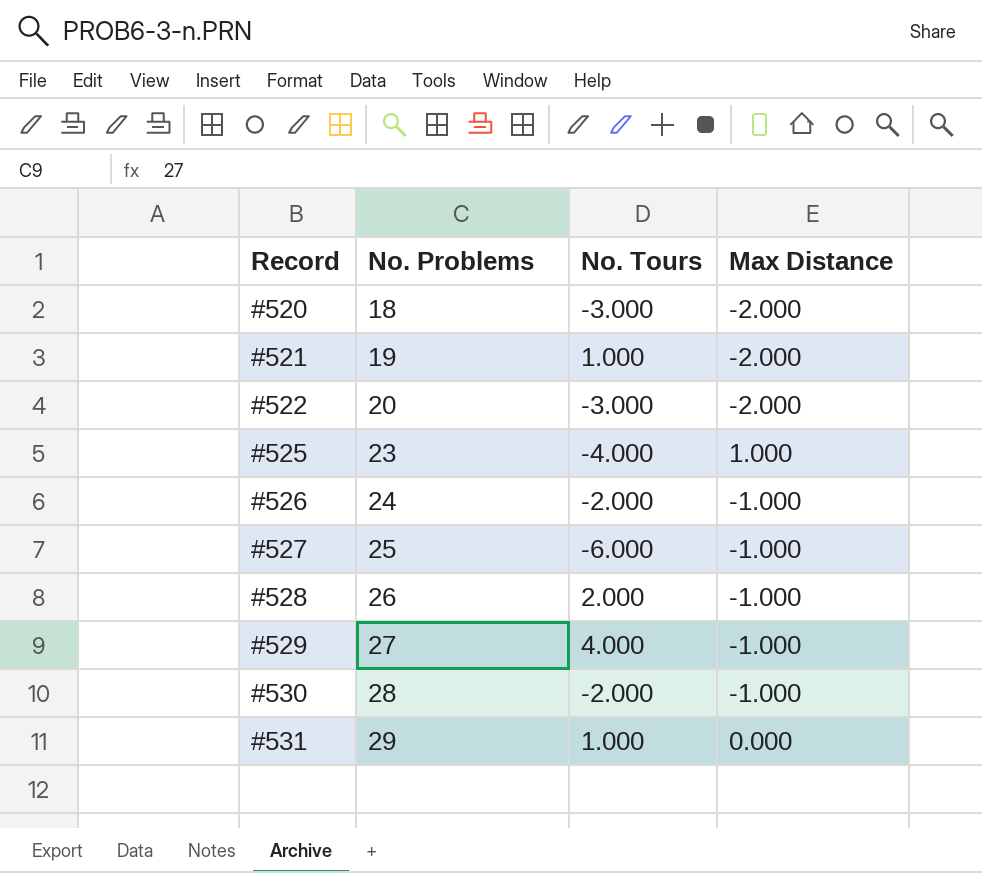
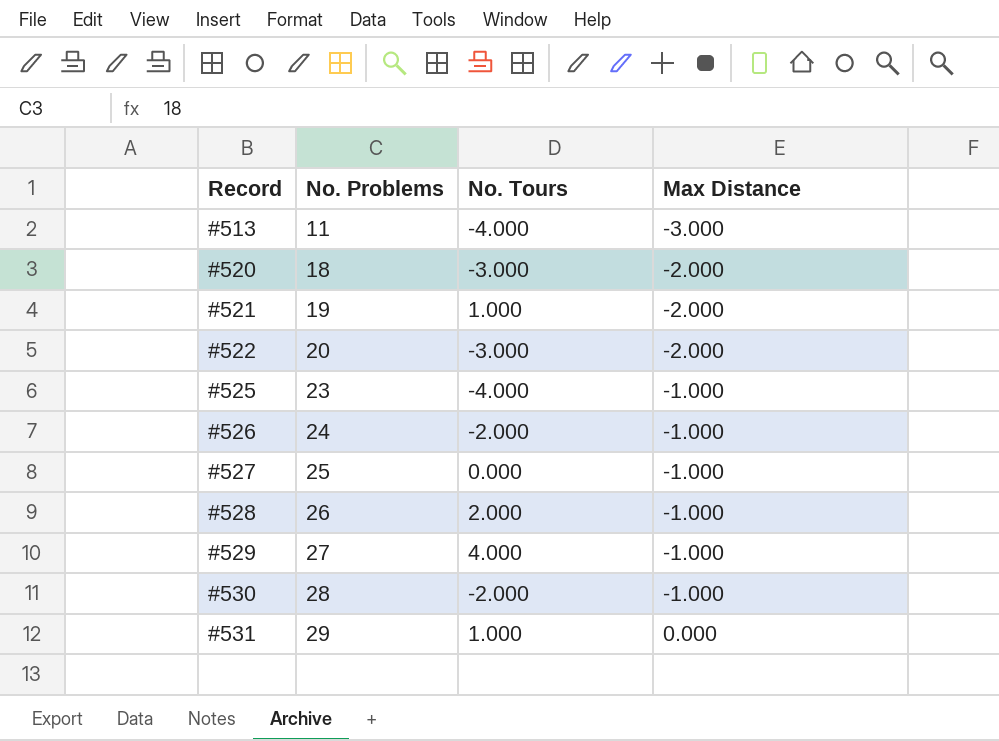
row #513: none -> 11 | -4.000 | -3.000
#525 | Max Distance: 1.000 -> -1.000
#527 | No. Tours: -6.000 -> 0.000

